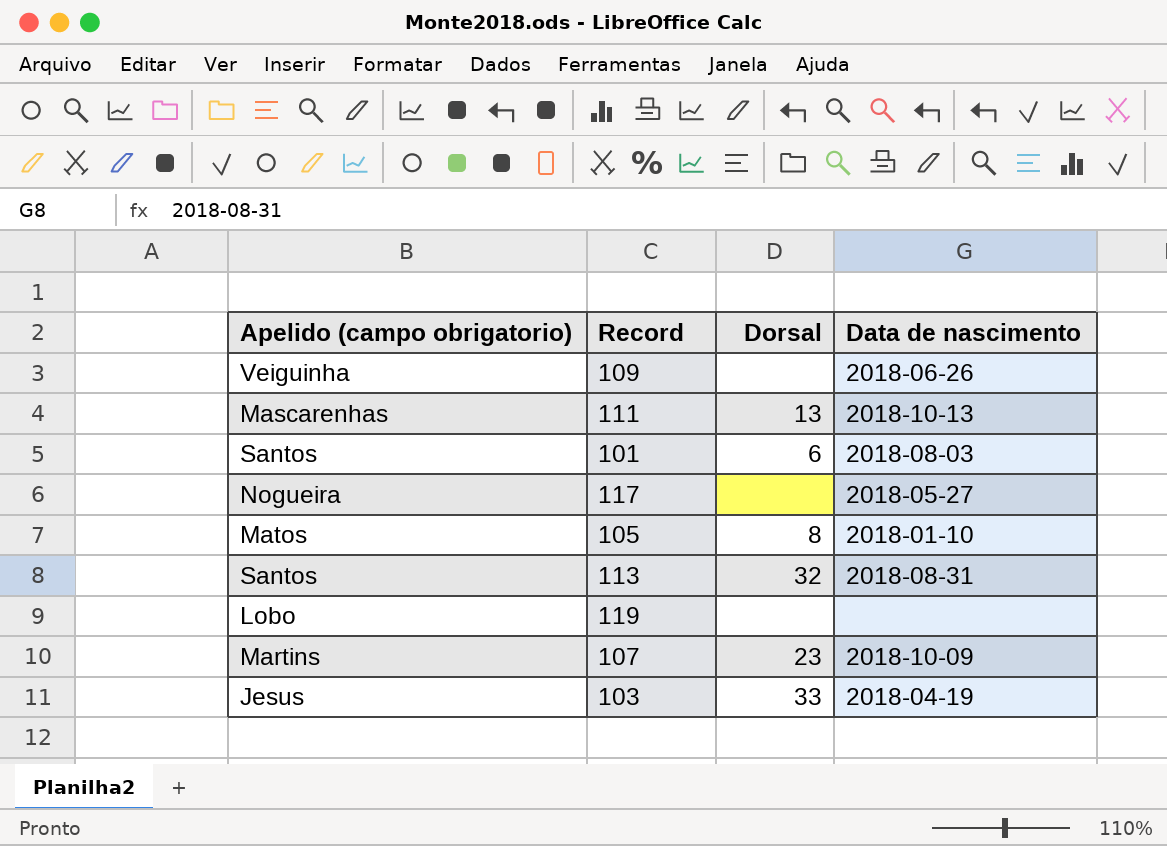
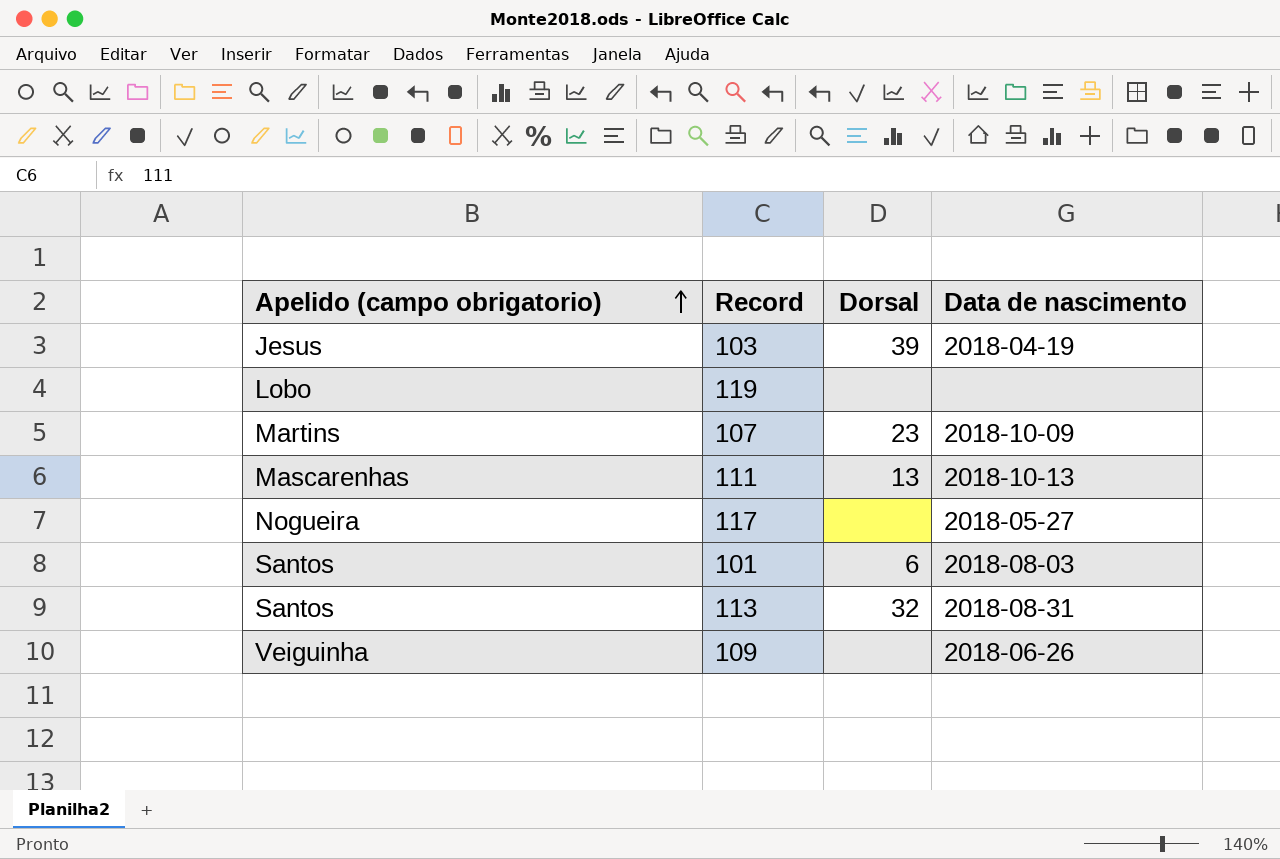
row order: none -> Apelido (campo obrigatorio) ascending
row 105: Matos | 8 | 2018-01-10 -> none
103 | Dorsal: 33 -> 39

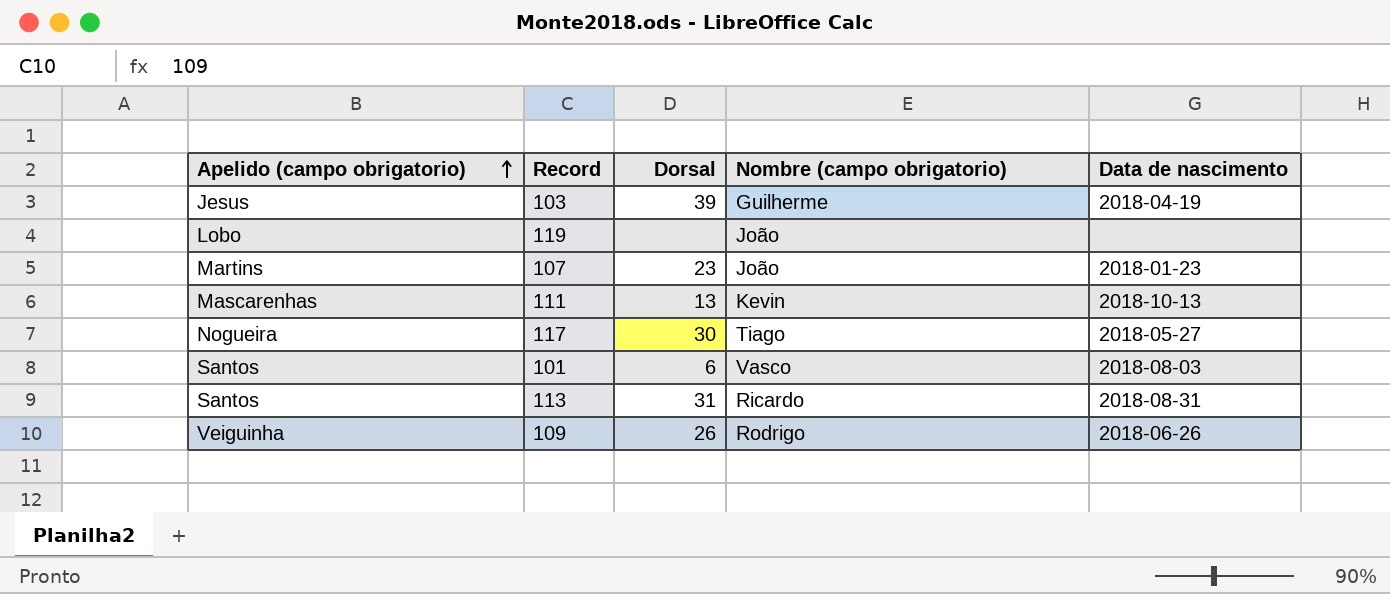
column Nombre (campo obrigatorio) | position: none -> 4
107 | Data de nascimento: 2018-10-09 -> 2018-01-23
117 | Dorsal: none -> 30
113 | Dorsal: 32 -> 31
109 | Dorsal: none -> 26

